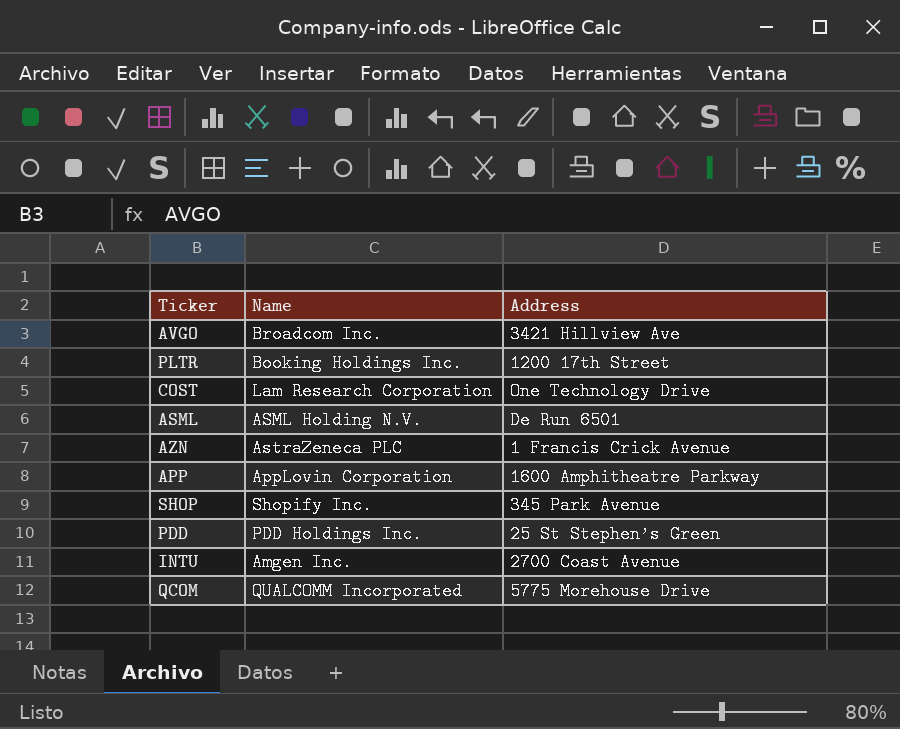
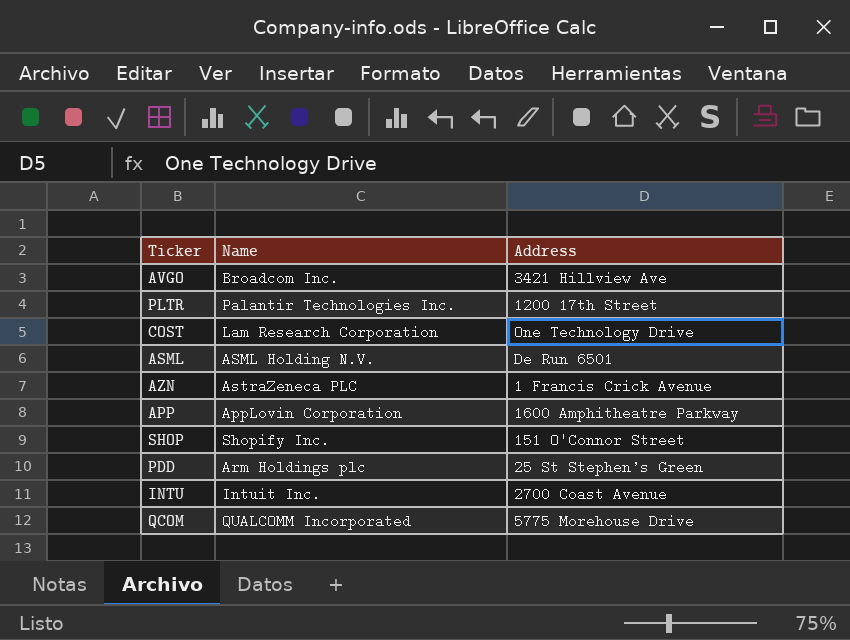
PLTR | Name: Booking Holdings Inc. -> Palantir Technologies Inc.
SHOP | Address: 345 Park Avenue -> 151 O'Connor Street
PDD | Name: PDD Holdings Inc. -> Arm Holdings plc
INTU | Name: Amgen Inc. -> Intuit Inc.

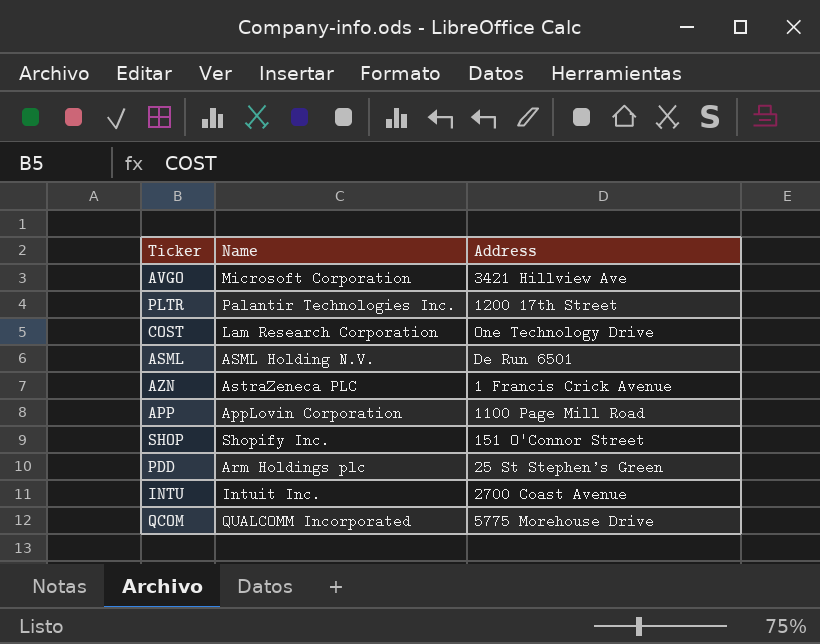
AVGO | Name: Broadcom Inc. -> Microsoft Corporation
APP | Address: 1600 Amphitheatre Parkway -> 1100 Page Mill Road

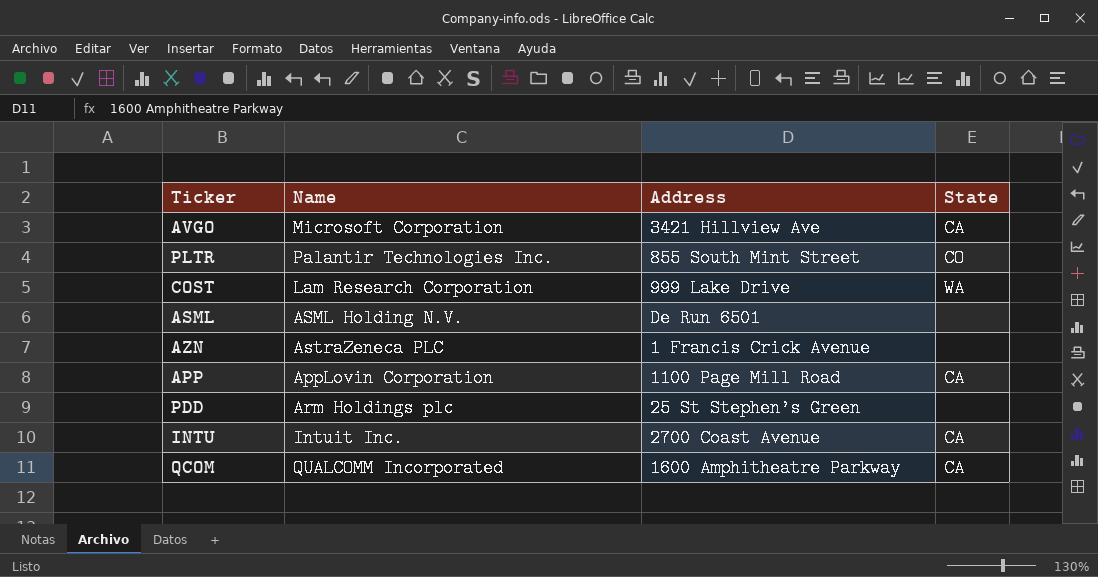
column State | position: none -> 4
row SHOP: Shopify Inc. | 151 O'Connor Street -> none
PLTR | Address: 1200 17th Street -> 855 South Mint Street
COST | Address: One Technology Drive -> 999 Lake Drive
QCOM | Address: 5775 Morehouse Drive -> 1600 Amphitheatre Parkway

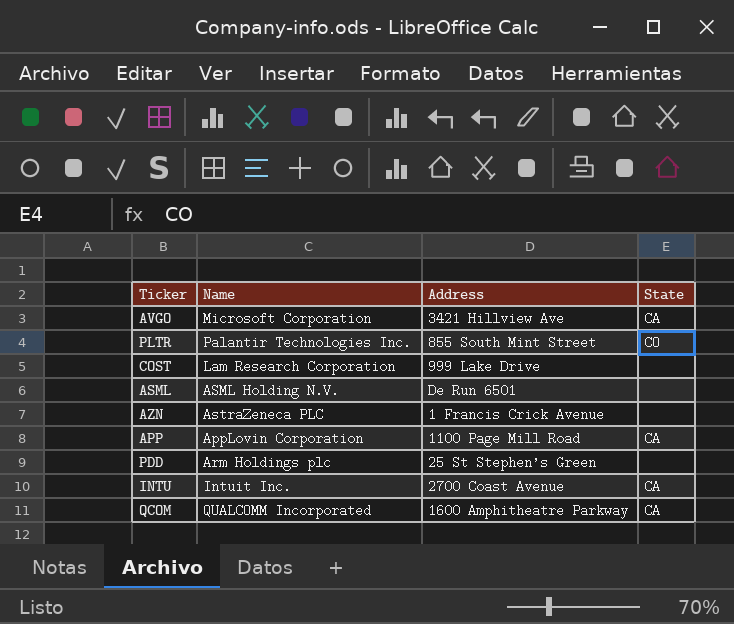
COST | State: WA -> none

